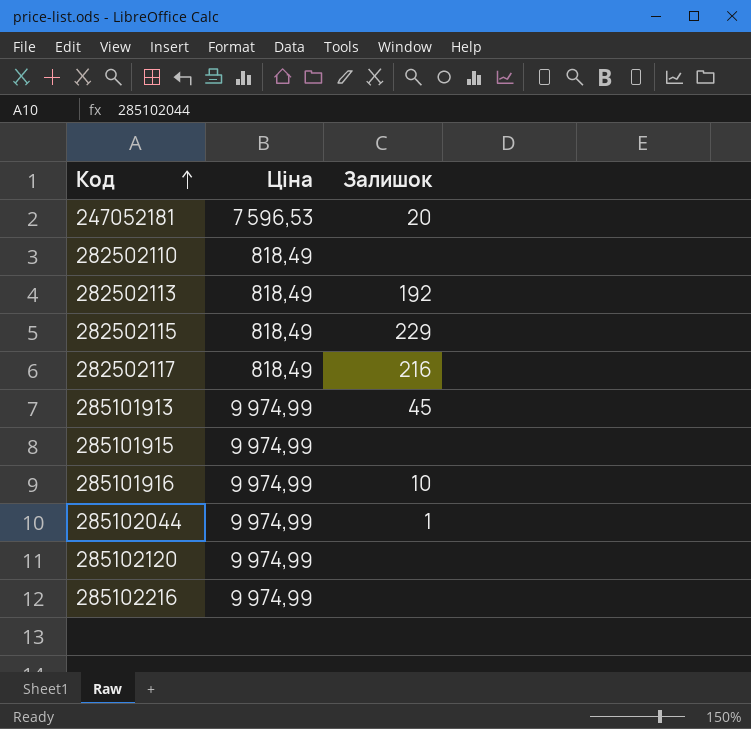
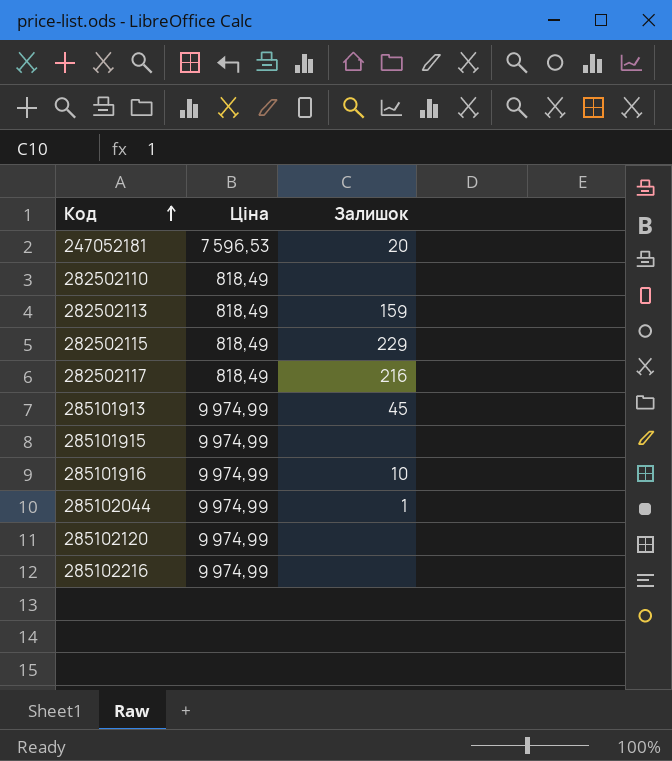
282502113 | Залишок: 192 -> 159

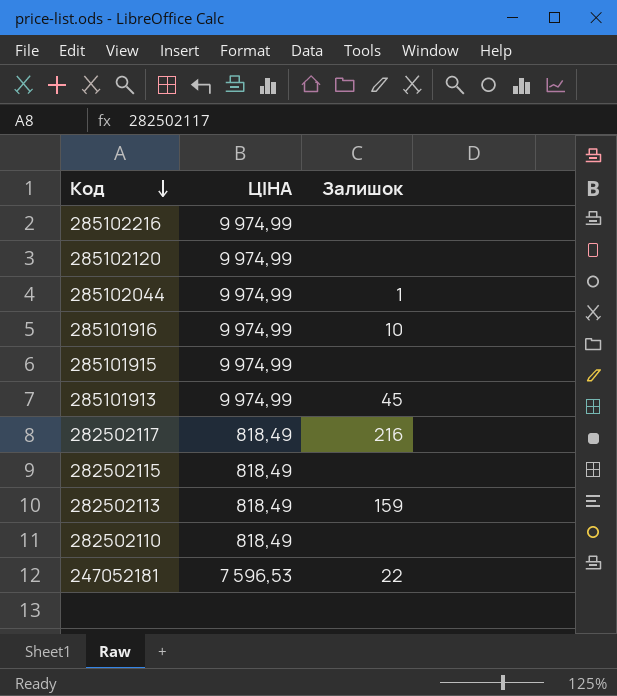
row order: Код ascending -> Код descending
column name: Ціна -> ЦІНА
282502115 | Залишок: 229 -> none
247052181 | Залишок: 20 -> 22

